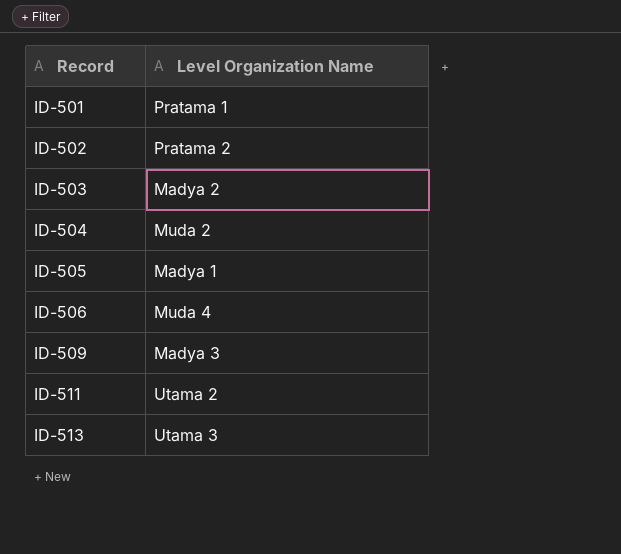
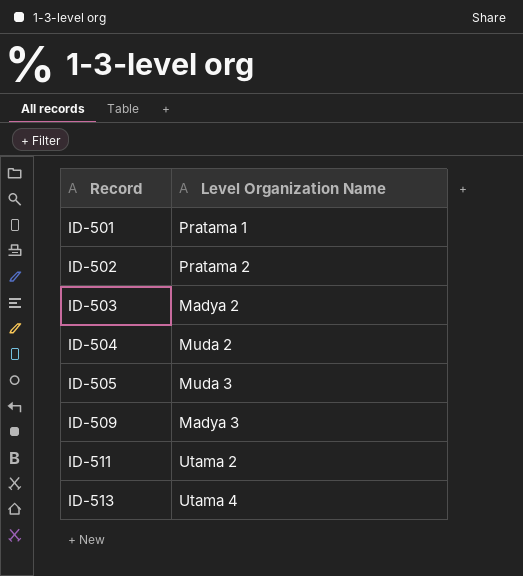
row ID-506: Muda 4 -> none
ID-505 | Level Organization Name: Madya 1 -> Muda 3
ID-513 | Level Organization Name: Utama 3 -> Utama 4

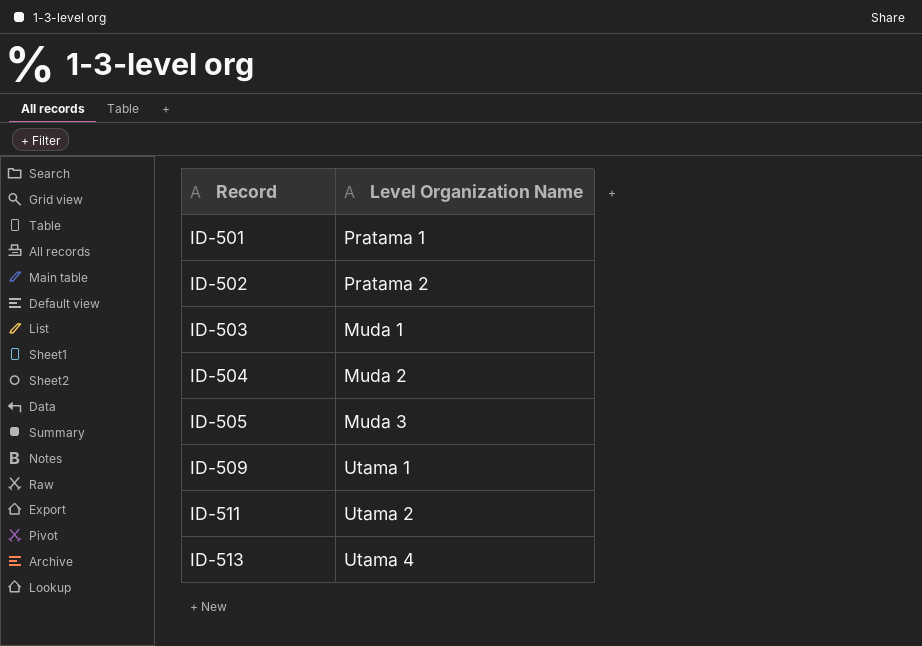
ID-503 | Level Organization Name: Madya 2 -> Muda 1
ID-509 | Level Organization Name: Madya 3 -> Utama 1

